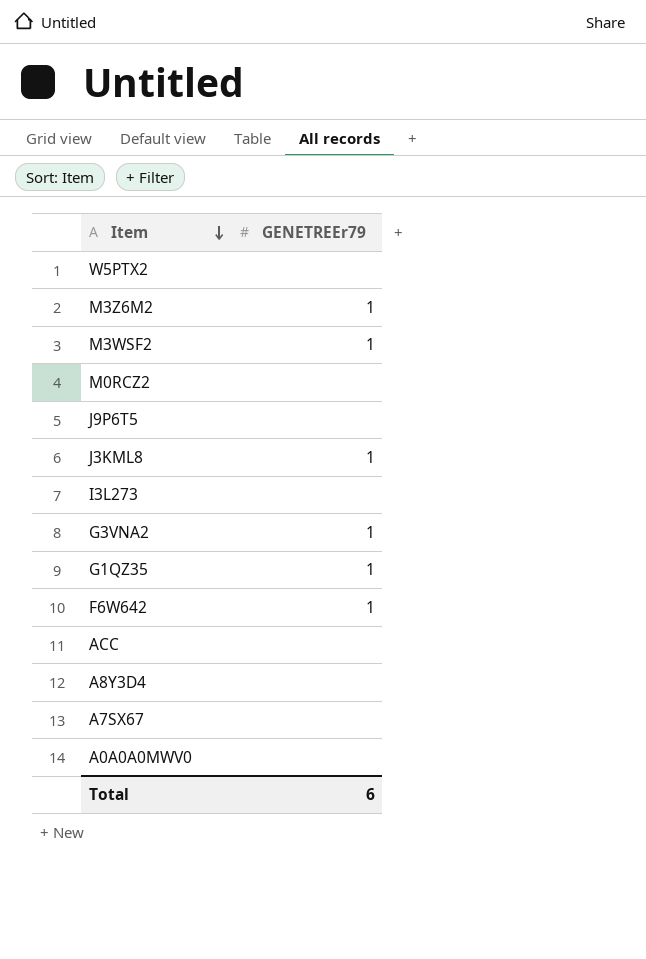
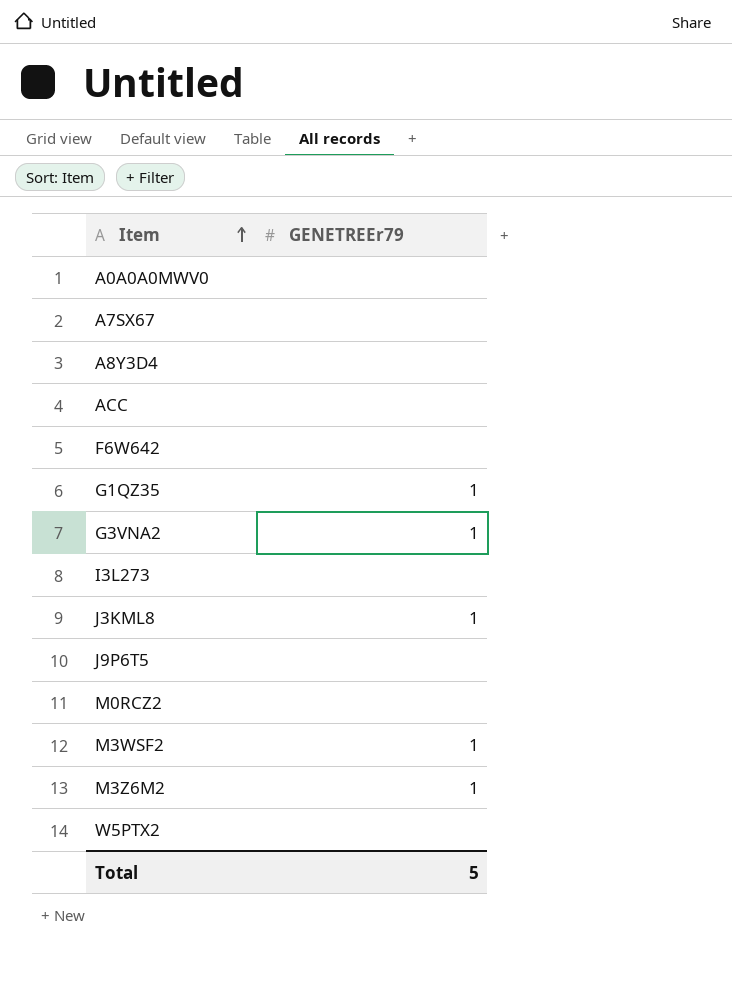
row order: Item descending -> Item ascending
F6W642 | GENETREEr79: 1 -> none
Total | GENETREEr79: 6 -> 5

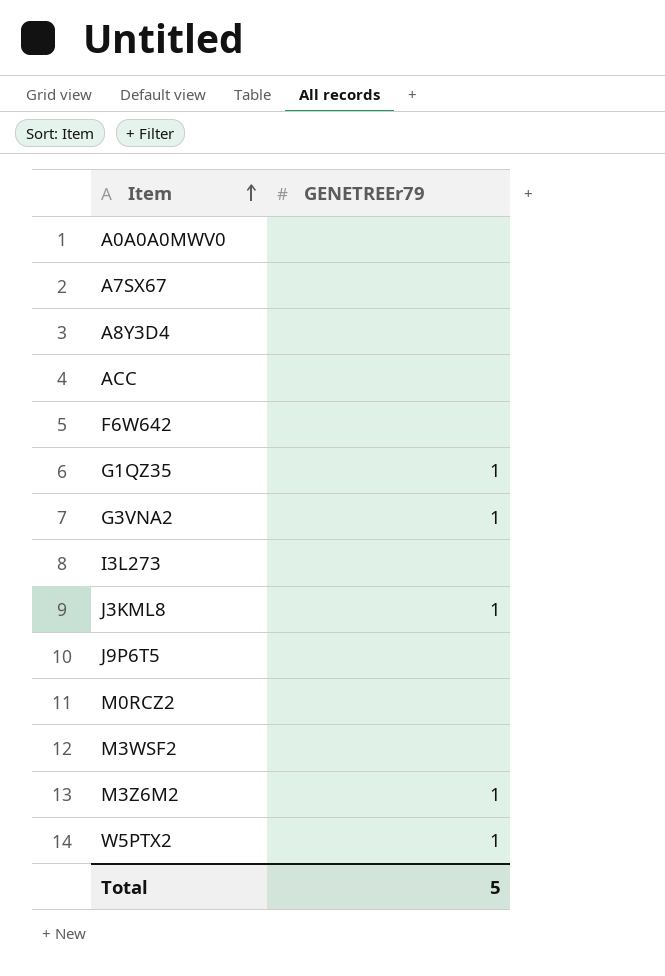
M3WSF2 | GENETREEr79: 1 -> none
W5PTX2 | GENETREEr79: none -> 1

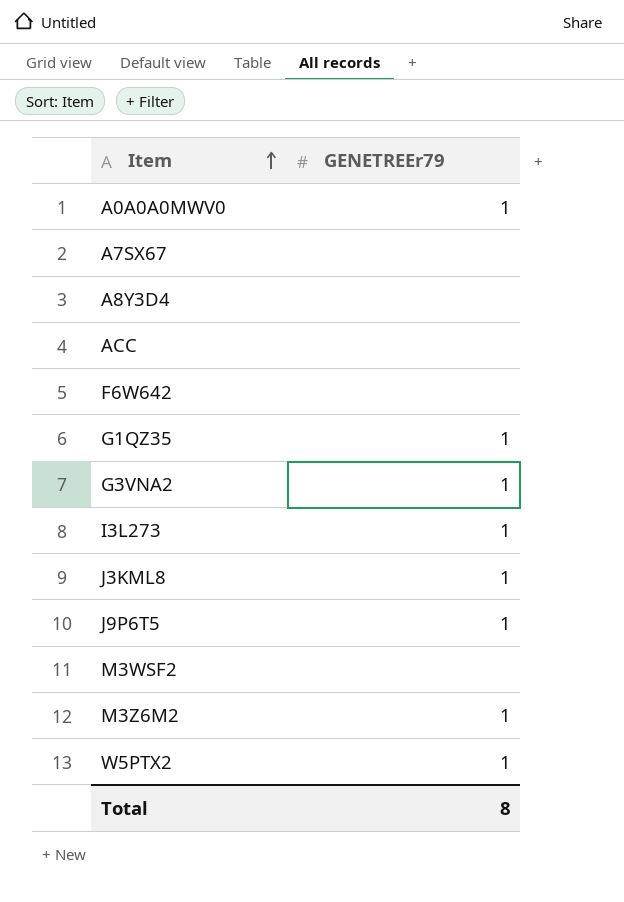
row M0RCZ2: none -> none
A0A0A0MWV0 | GENETREEr79: none -> 1
I3L273 | GENETREEr79: none -> 1
J9P6T5 | GENETREEr79: none -> 1
Total | GENETREEr79: 5 -> 8

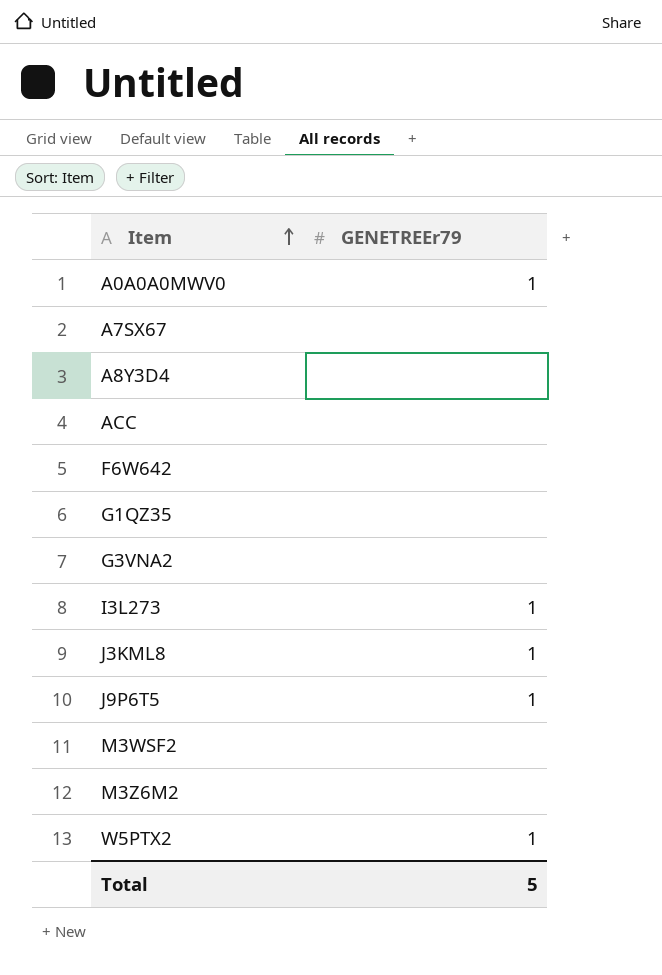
G1QZ35 | GENETREEr79: 1 -> none
G3VNA2 | GENETREEr79: 1 -> none
M3Z6M2 | GENETREEr79: 1 -> none
Total | GENETREEr79: 8 -> 5

